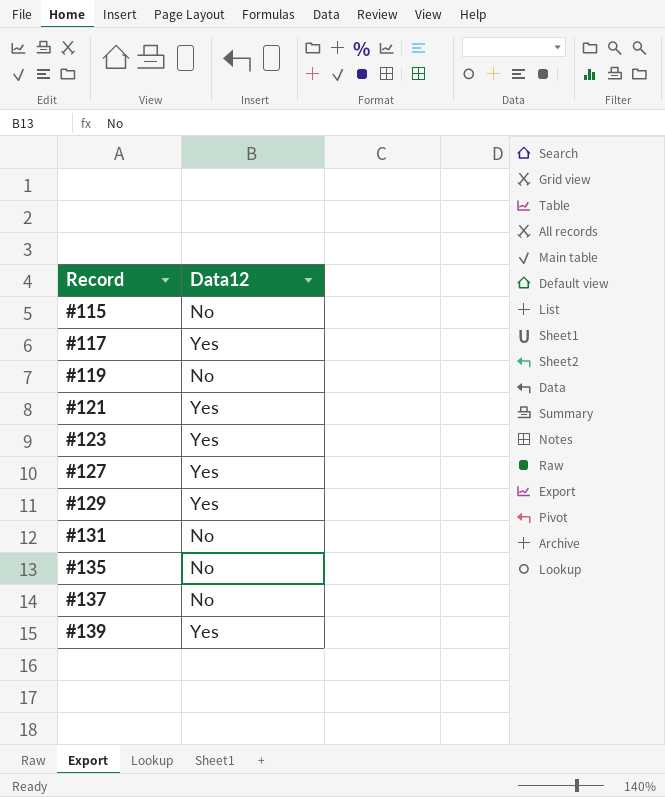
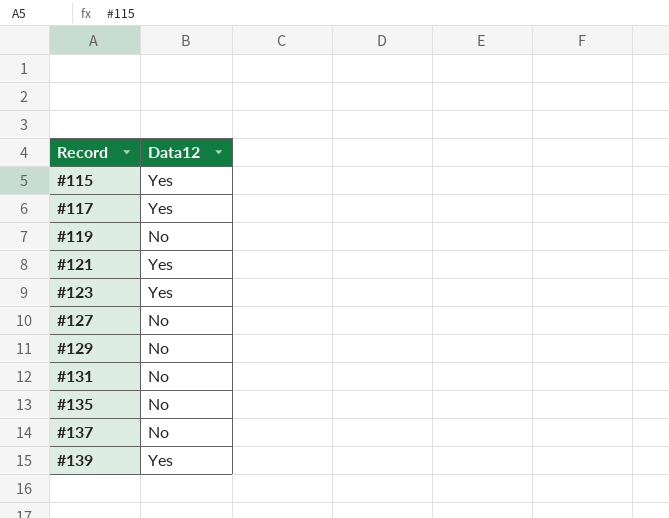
#115 | Data12: No -> Yes
#127 | Data12: Yes -> No
#129 | Data12: Yes -> No

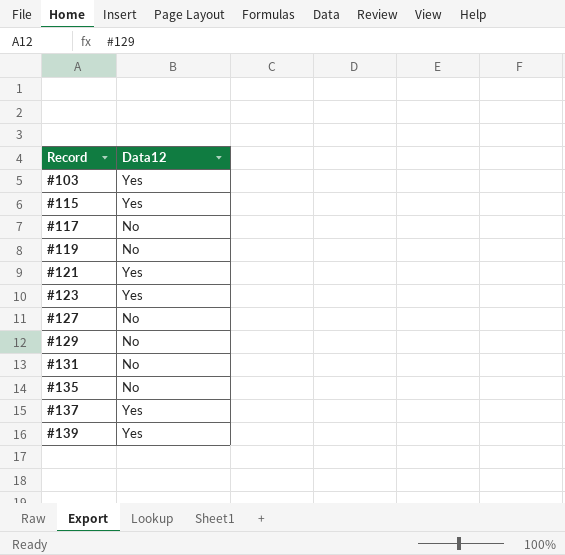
row #103: none -> Yes
#117 | Data12: Yes -> No
#137 | Data12: No -> Yes

